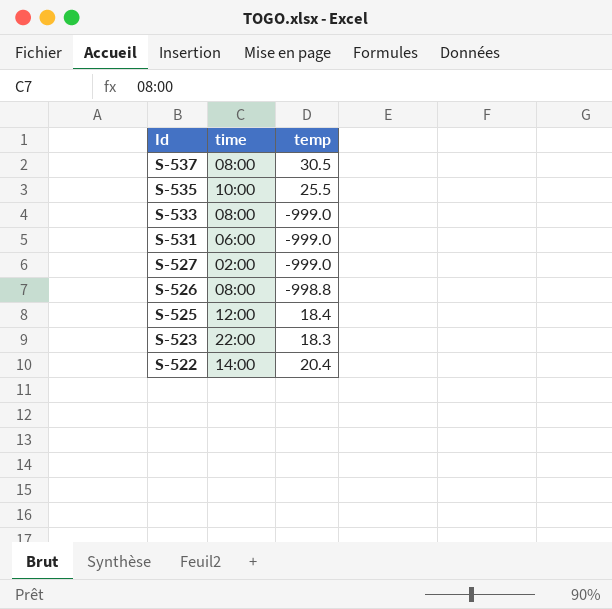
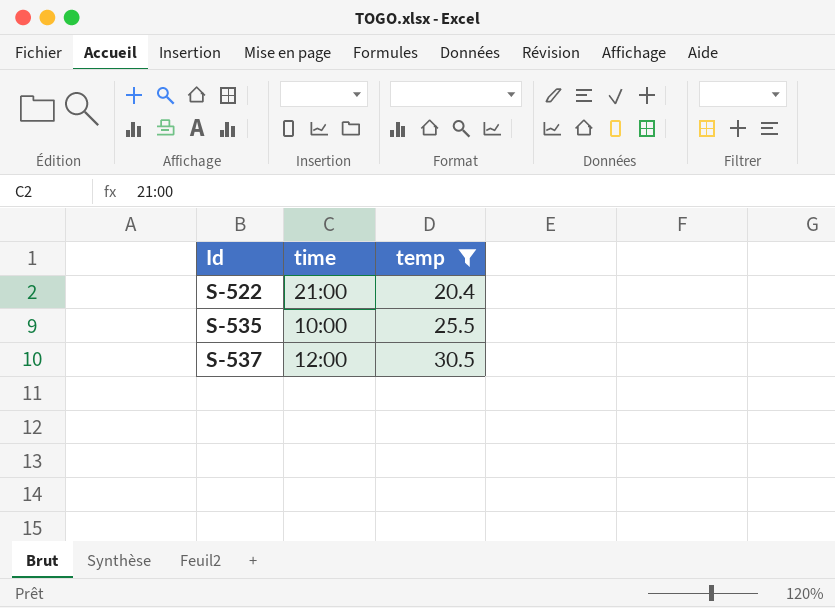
filter: none -> temp >= 20.4
row order: Id descending -> Id ascending
S-522 | time: 14:00 -> 21:00
S-537 | time: 08:00 -> 12:00

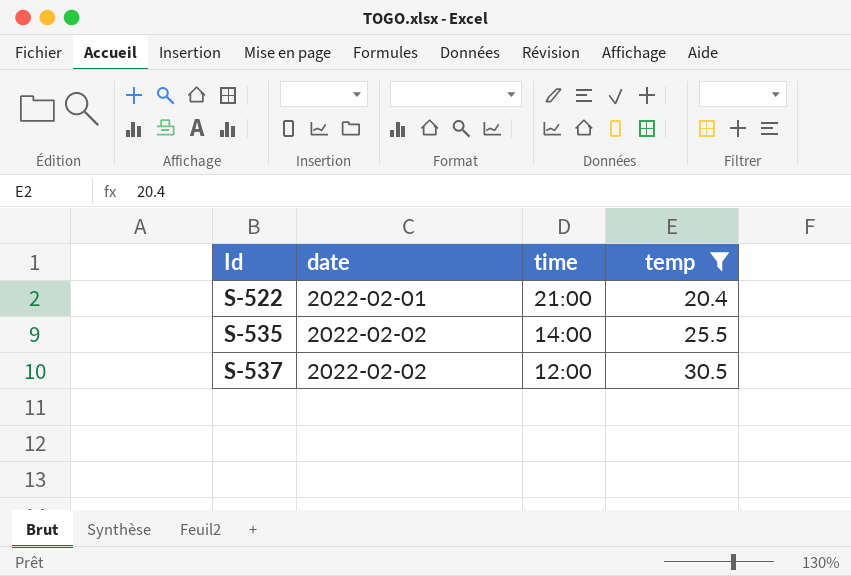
column date | position: none -> 2
S-535 | time: 10:00 -> 14:00

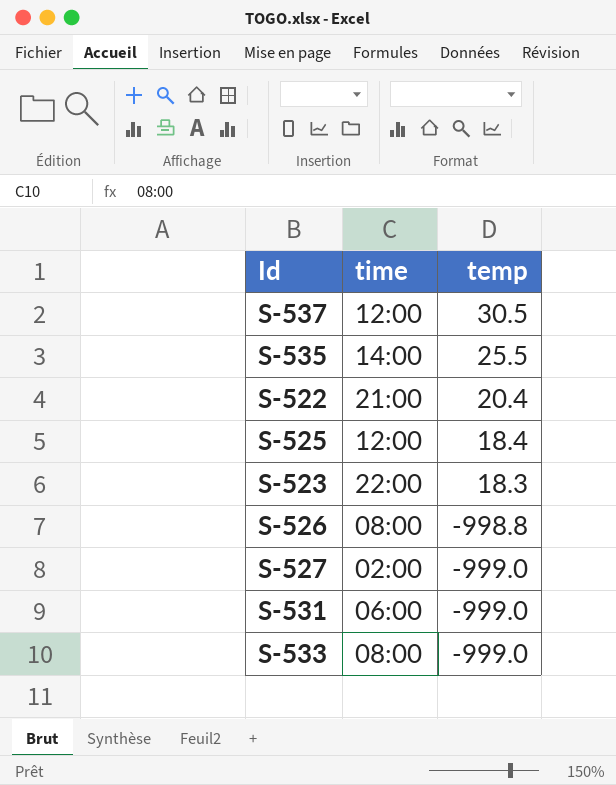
filter: temp >= 20.4 -> none
row order: Id ascending -> temp descending
column date | position: 2 -> none

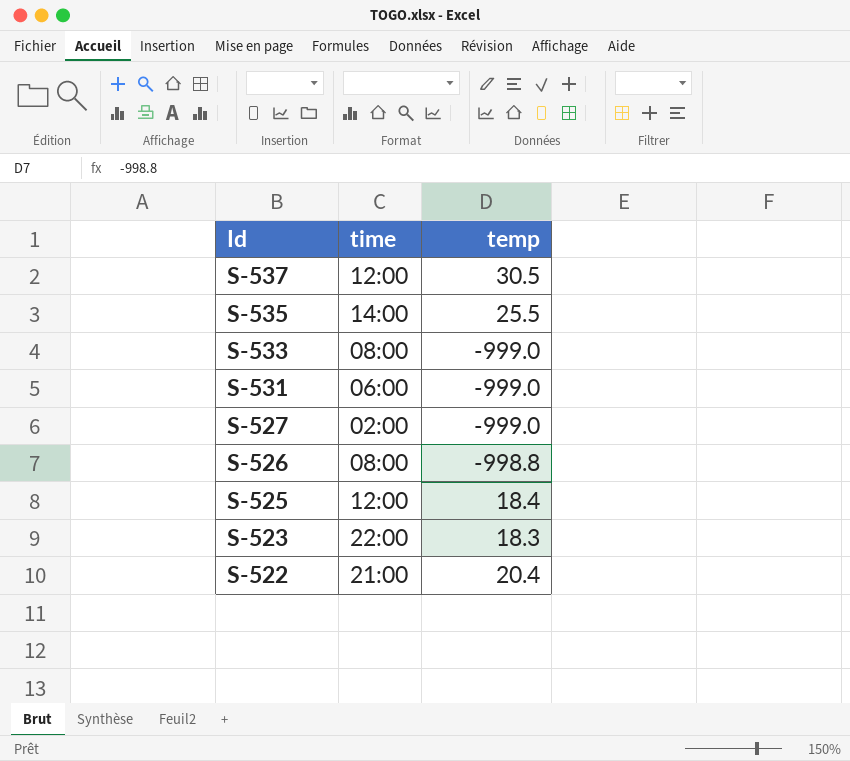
row order: temp descending -> Id descending

